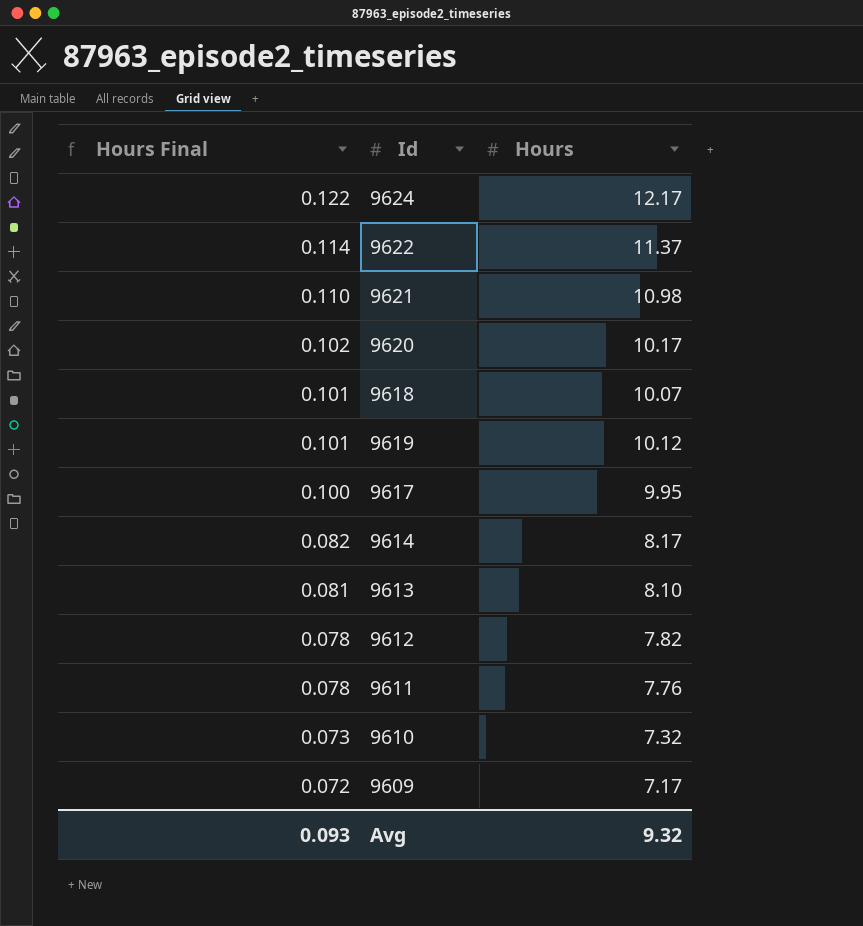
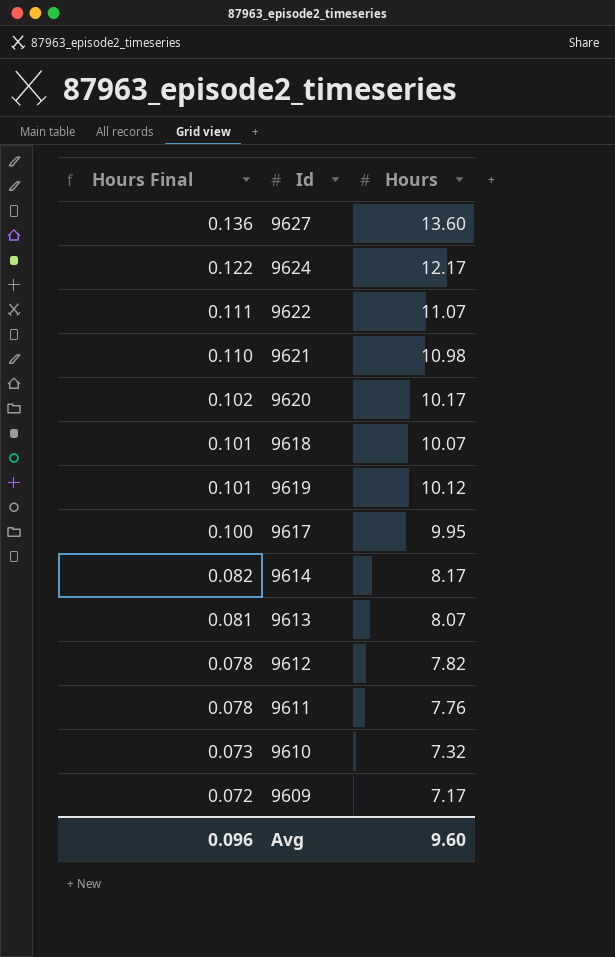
row 9627: none -> 0.136 | 13.60
9622 | Hours Final: 0.114 -> 0.111
9622 | Hours: 11.37 -> 11.07
9613 | Hours: 8.10 -> 8.07
Avg | Hours Final: 0.093 -> 0.096
Avg | Hours: 9.32 -> 9.60

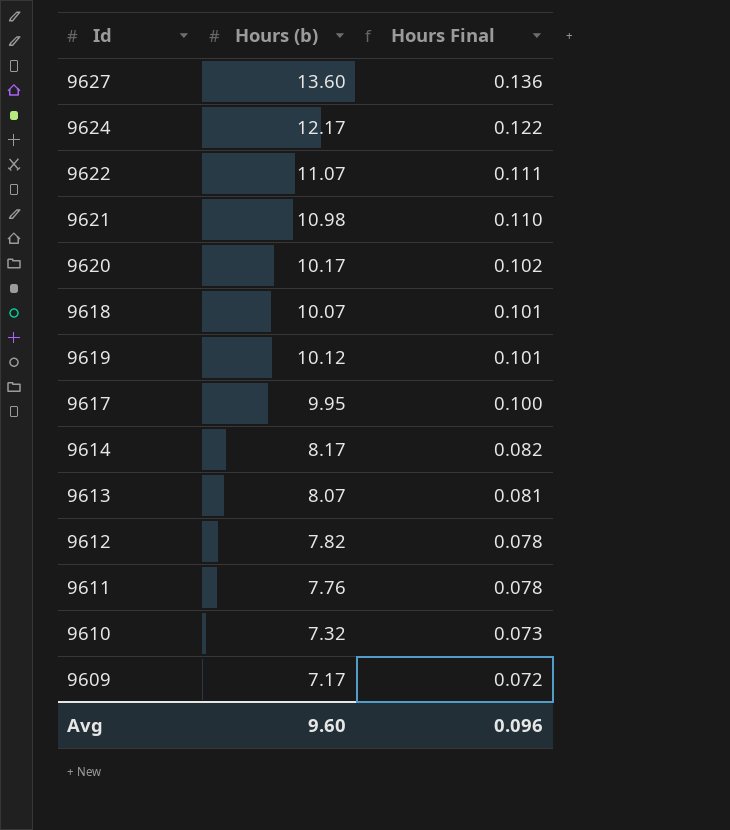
column name: Hours -> Hours (b)
column Hours Final | position: 1 -> 3

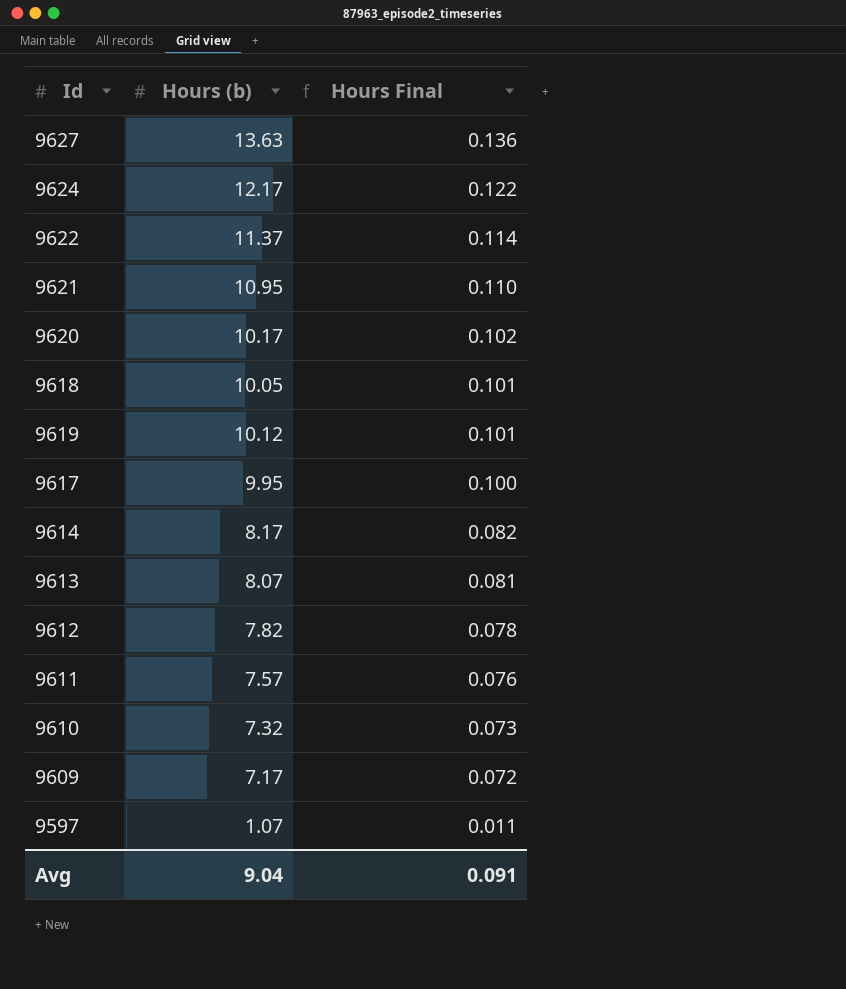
9627 | Hours (b): 13.60 -> 13.63
9622 | Hours (b): 11.07 -> 11.37
9622 | Hours Final: 0.111 -> 0.114
9621 | Hours (b): 10.98 -> 10.95
9618 | Hours (b): 10.07 -> 10.05
9611 | Hours (b): 7.76 -> 7.57
9611 | Hours Final: 0.078 -> 0.076
row 9597: none -> 1.07 | 0.011
Avg | Hours (b): 9.60 -> 9.04
Avg | Hours Final: 0.096 -> 0.091

